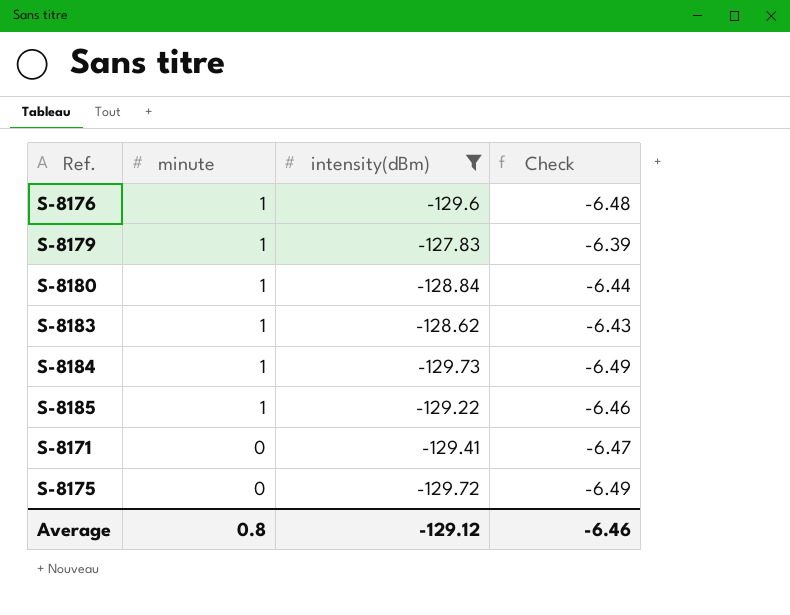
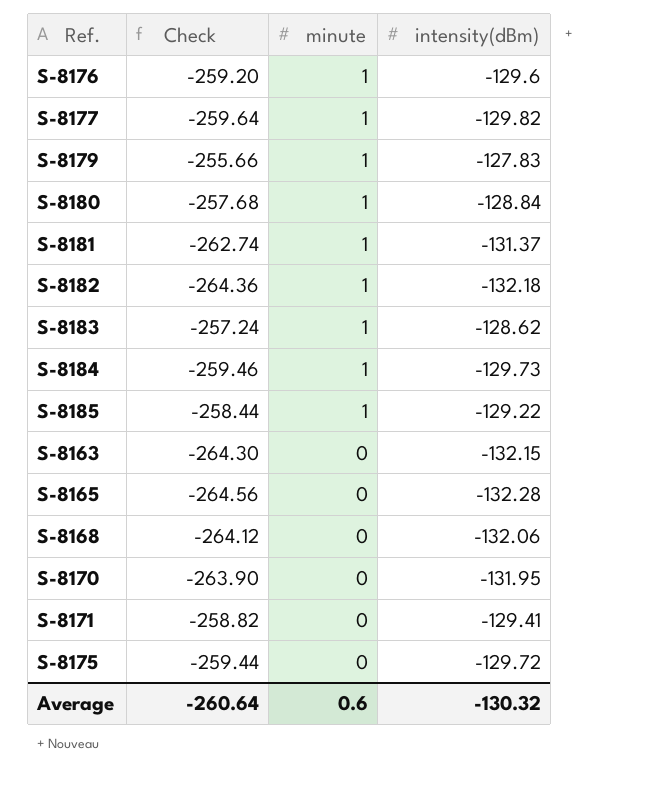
filter: intensity(dBm) >= -129.73 -> none
column Check | formula: [intensity(dBm)] * 0.05 -> [intensity(dBm)] * 2
column Check | position: 4 -> 2
Average | Check: -6.46 -> -260.64
Average | minute: 0.8 -> 0.6
Average | intensity(dBm): -129.12 -> -130.32

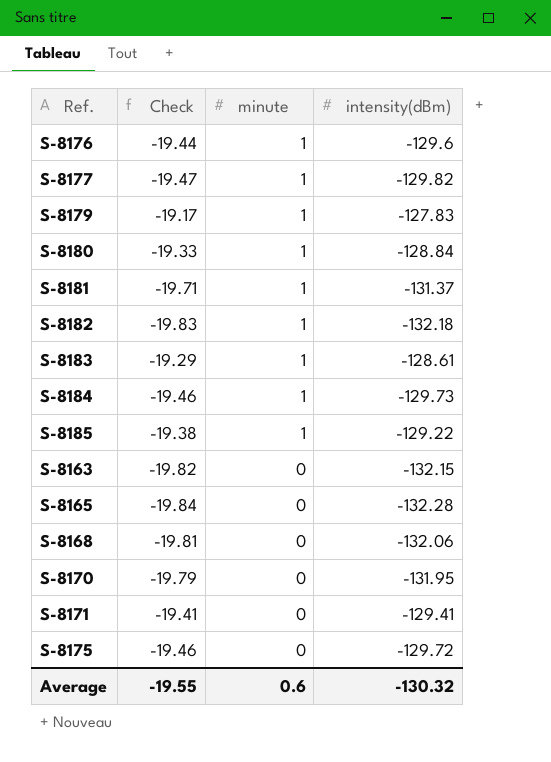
column Check | formula: [intensity(dBm)] * 2 -> [intensity(dBm)] * 0.15
S-8183 | intensity(dBm): -128.62 -> -128.61
Average | Check: -260.64 -> -19.55

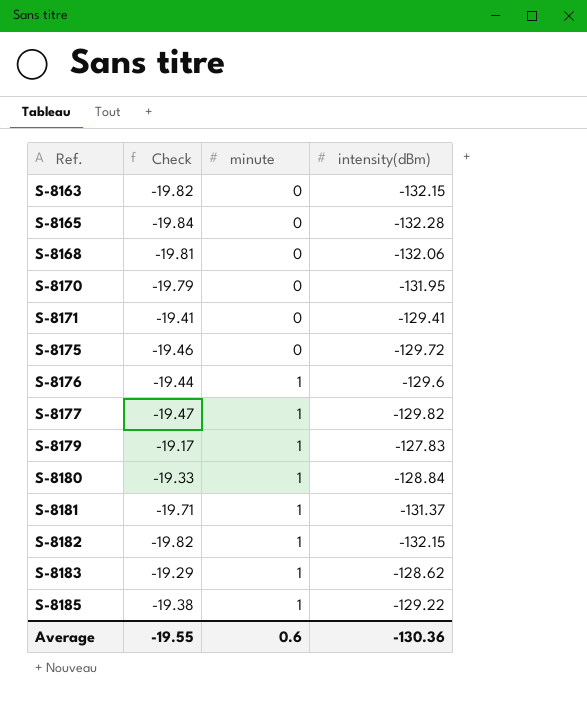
row order: minute descending -> Ref. ascending
row S-8184: -19.46 | 1 | -129.73 -> none
S-8182 | Check: -19.83 -> -19.82
S-8182 | intensity(dBm): -132.18 -> -132.15
S-8183 | intensity(dBm): -128.61 -> -128.62
Average | intensity(dBm): -130.32 -> -130.36

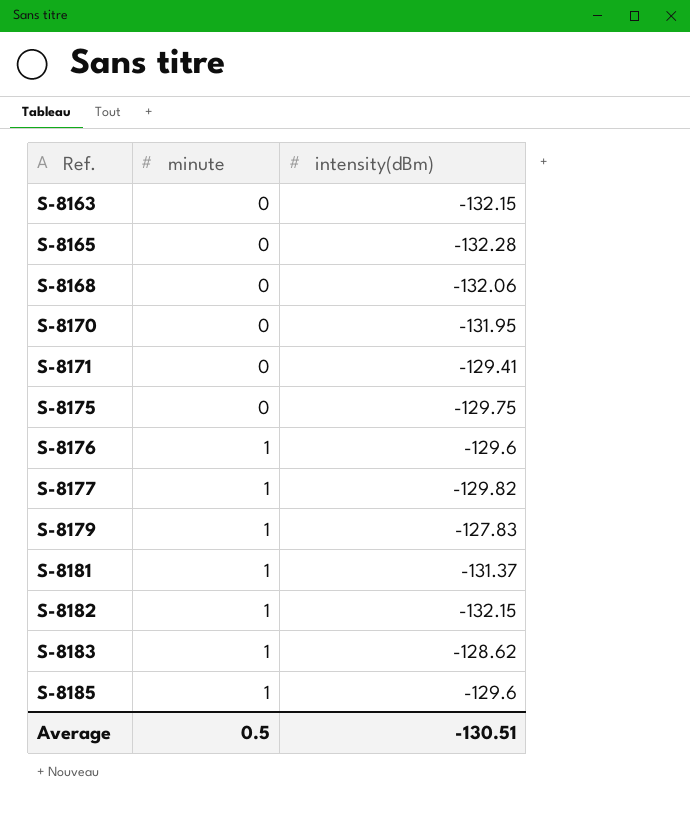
column Check | formula: [intensity(dBm)] * 0.15 -> none
row S-8180: -19.33 | 1 | -128.84 -> none
S-8175 | intensity(dBm): -129.72 -> -129.75
S-8185 | intensity(dBm): -129.22 -> -129.6
Average | minute: 0.6 -> 0.5
Average | intensity(dBm): -130.36 -> -130.51

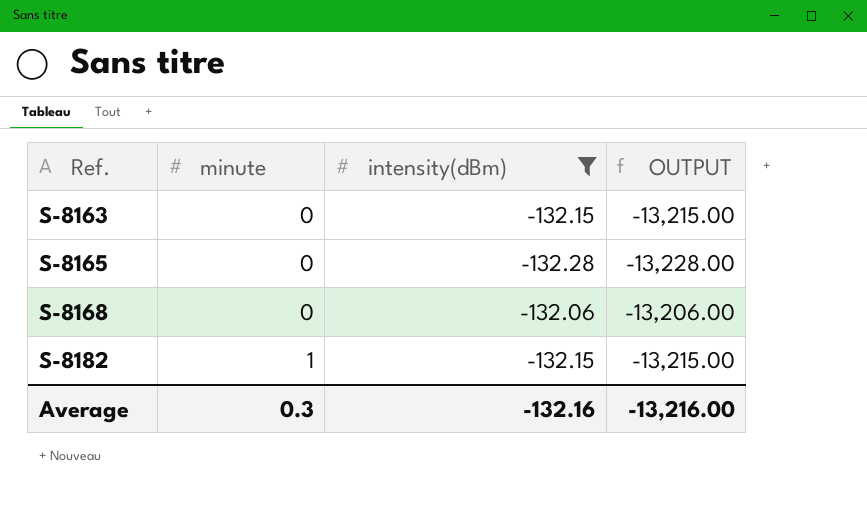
filter: none -> intensity(dBm) <= -132.06
column OUTPUT | formula: none -> [intensity(dBm)] * 100
Average | minute: 0.5 -> 0.3
Average | intensity(dBm): -130.51 -> -132.16

